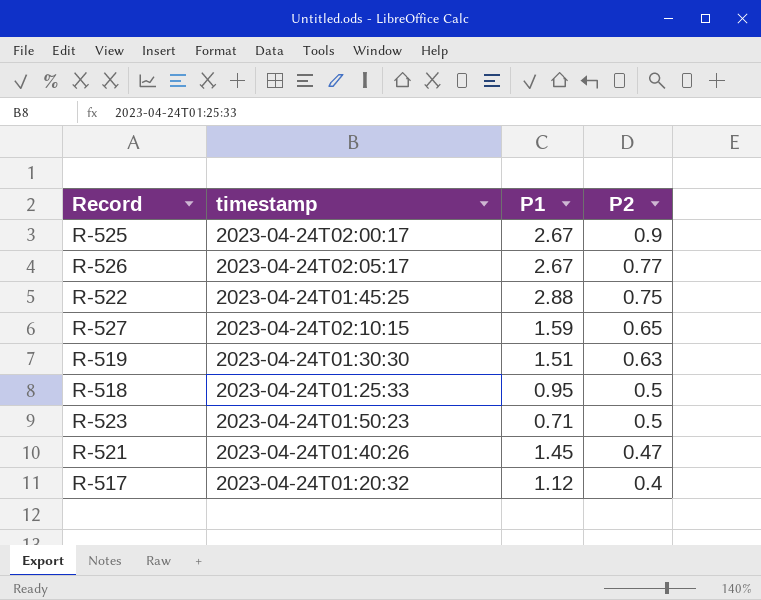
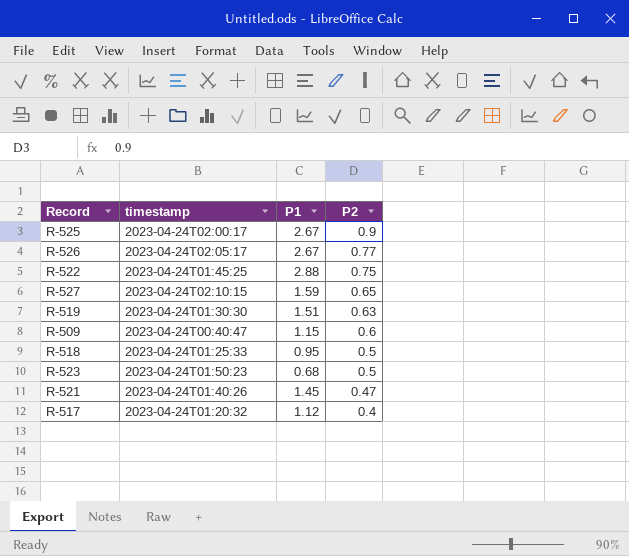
row R-509: none -> 2023-04-24T00:40:47 | 1.15 | 0.6
R-523 | P1: 0.71 -> 0.68

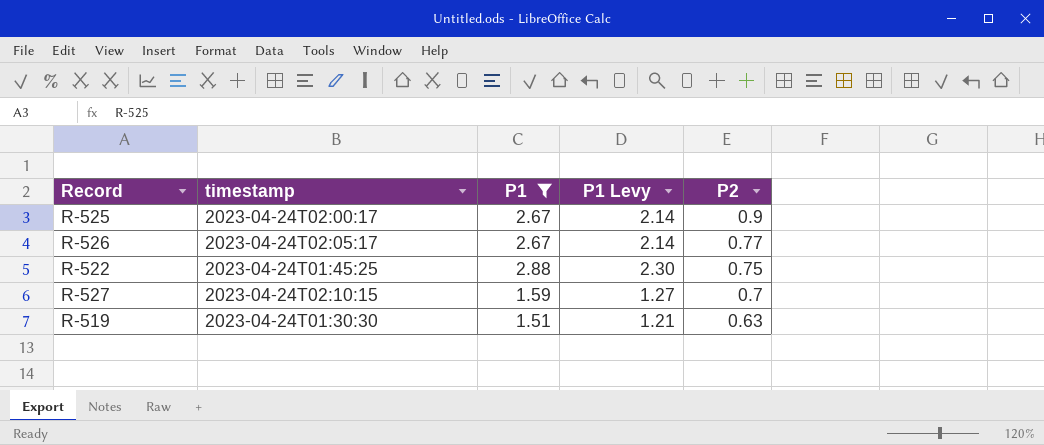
filter: none -> P1 >= 1.51
column P1 Levy | formula: none -> [P1] * 0.8
R-527 | P2: 0.65 -> 0.7

